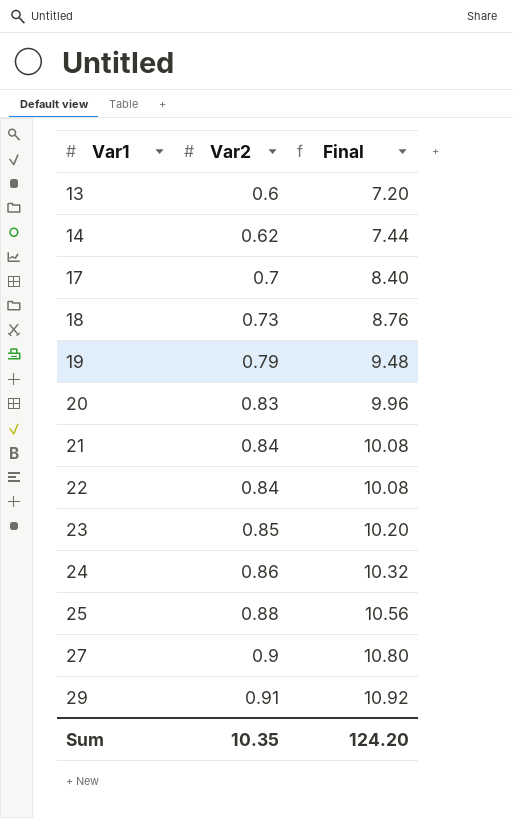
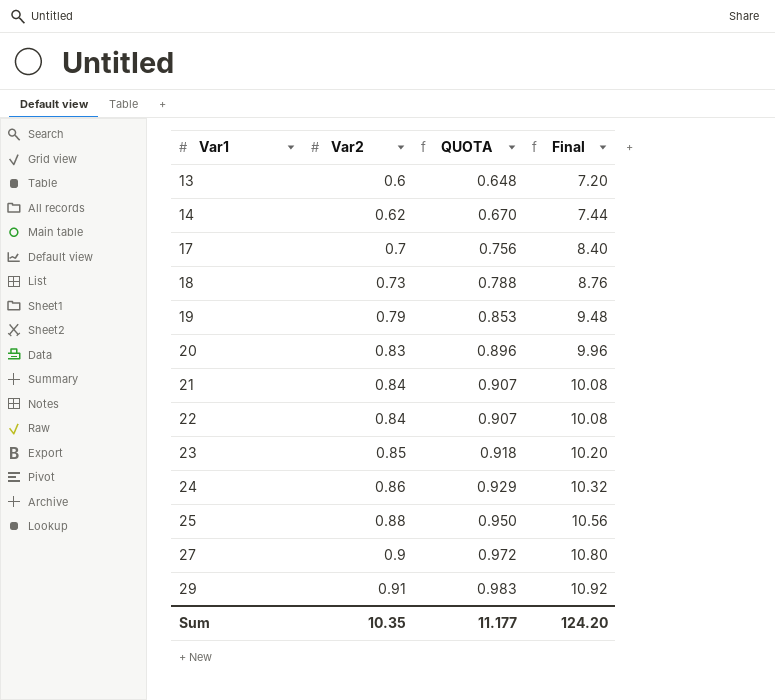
column QUOTA | formula: none -> [Var2] * 1.08

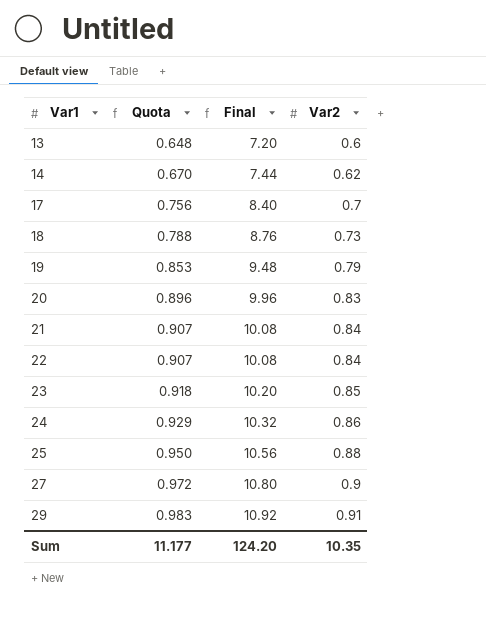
column name: QUOTA -> Quota
column Var2 | position: 2 -> 4

